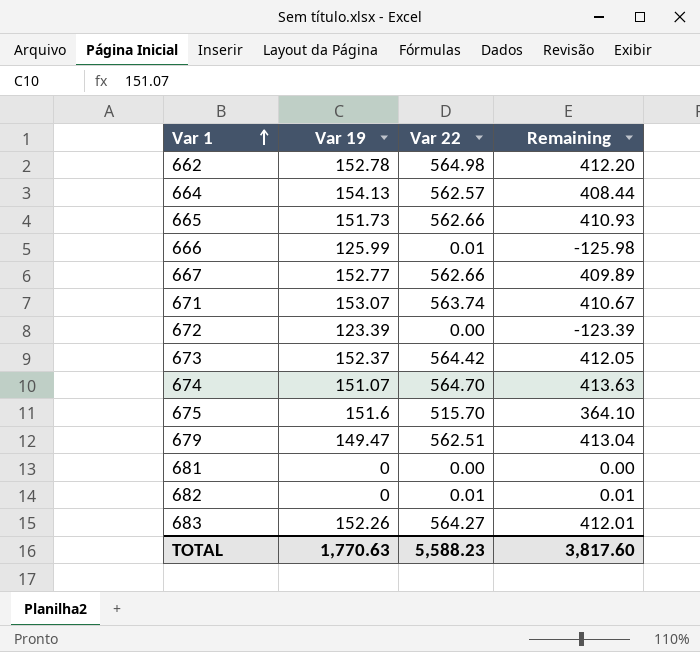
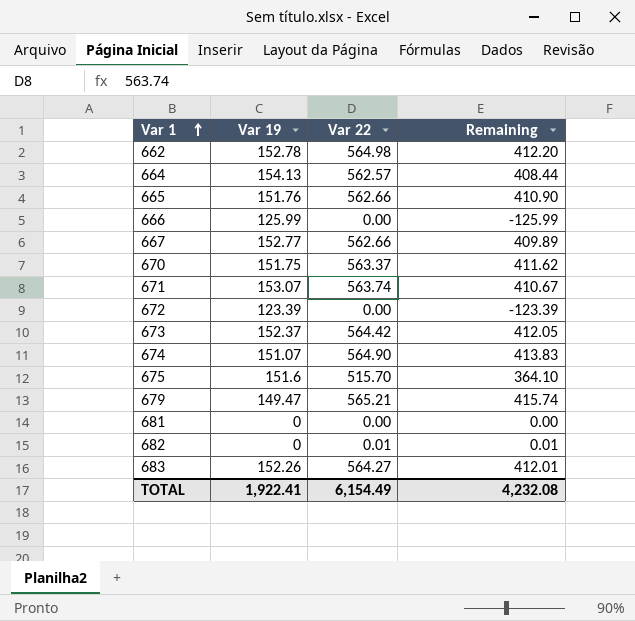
665 | Var 19: 151.73 -> 151.76
665 | Remaining: 410.93 -> 410.90
666 | Var 22: 0.01 -> 0.00
666 | Remaining: -125.98 -> -125.99
row 670: none -> 151.75 | 563.37 | 411.62
674 | Var 22: 564.70 -> 564.90
674 | Remaining: 413.63 -> 413.83
679 | Var 22: 562.51 -> 565.21
679 | Remaining: 413.04 -> 415.74
TOTAL | Var 19: 1,770.63 -> 1,922.41
TOTAL | Var 22: 5,588.23 -> 6,154.49
TOTAL | Remaining: 3,817.60 -> 4,232.08

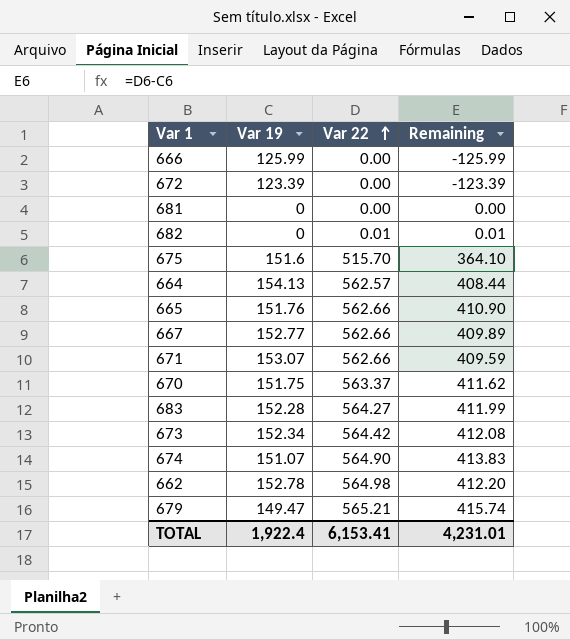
row order: Var 1 ascending -> Var 22 ascending
671 | Var 22: 563.74 -> 562.66
671 | Remaining: 410.67 -> 409.59
683 | Var 19: 152.26 -> 152.28
683 | Remaining: 412.01 -> 411.99
673 | Var 19: 152.37 -> 152.34
673 | Remaining: 412.05 -> 412.08
TOTAL | Var 19: 1,922.41 -> 1,922.4
TOTAL | Var 22: 6,154.49 -> 6,153.41
TOTAL | Remaining: 4,232.08 -> 4,231.01

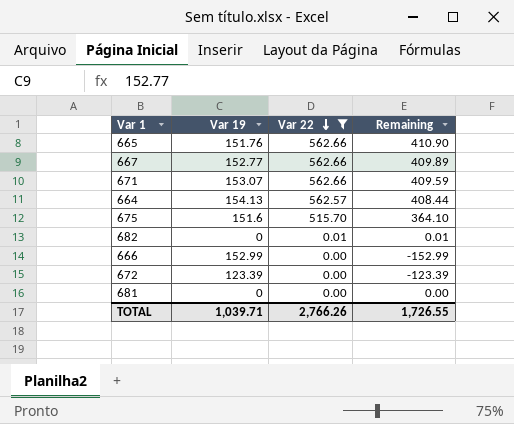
filter: none -> Var 22 <= 562.66
row order: Var 22 ascending -> Var 22 descending
666 | Var 19: 125.99 -> 152.99
666 | Remaining: -125.99 -> -152.99
TOTAL | Var 19: 1,922.4 -> 1,039.71
TOTAL | Var 22: 6,153.41 -> 2,766.26
TOTAL | Remaining: 4,231.01 -> 1,726.55

